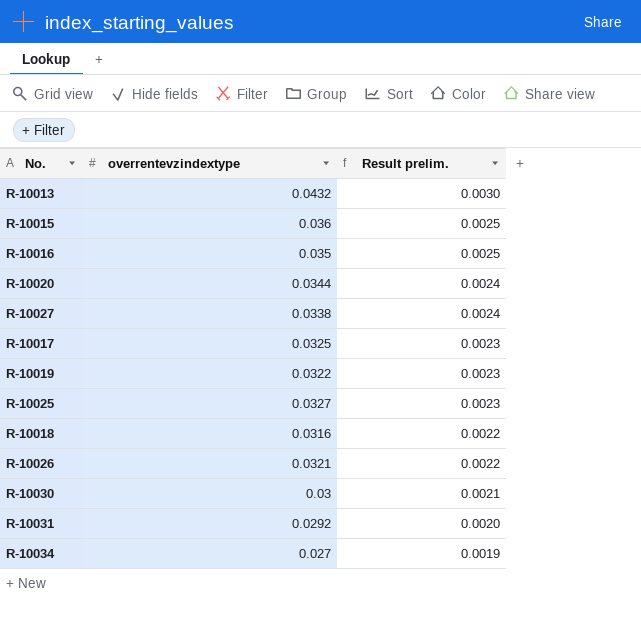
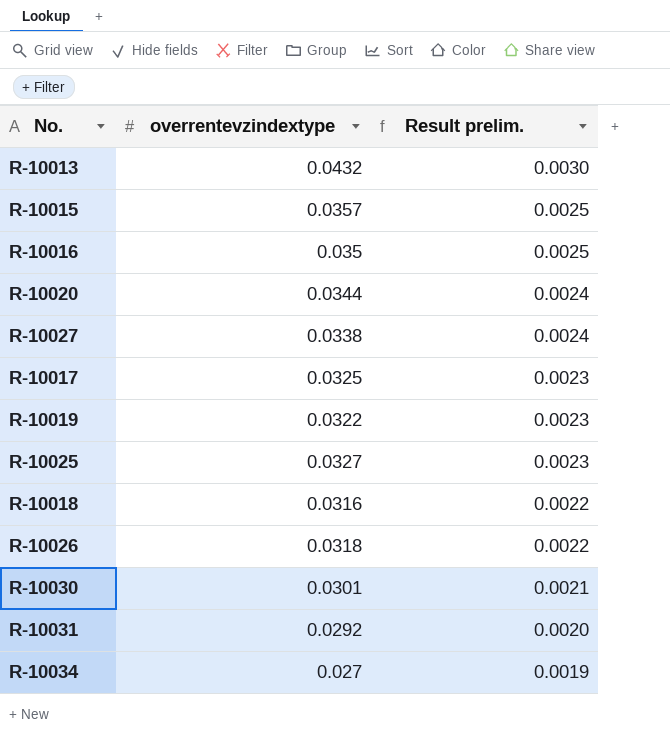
R-10015 | overrentevzindextype: 0.036 -> 0.0357
R-10026 | overrentevzindextype: 0.0321 -> 0.0318
R-10030 | overrentevzindextype: 0.03 -> 0.0301

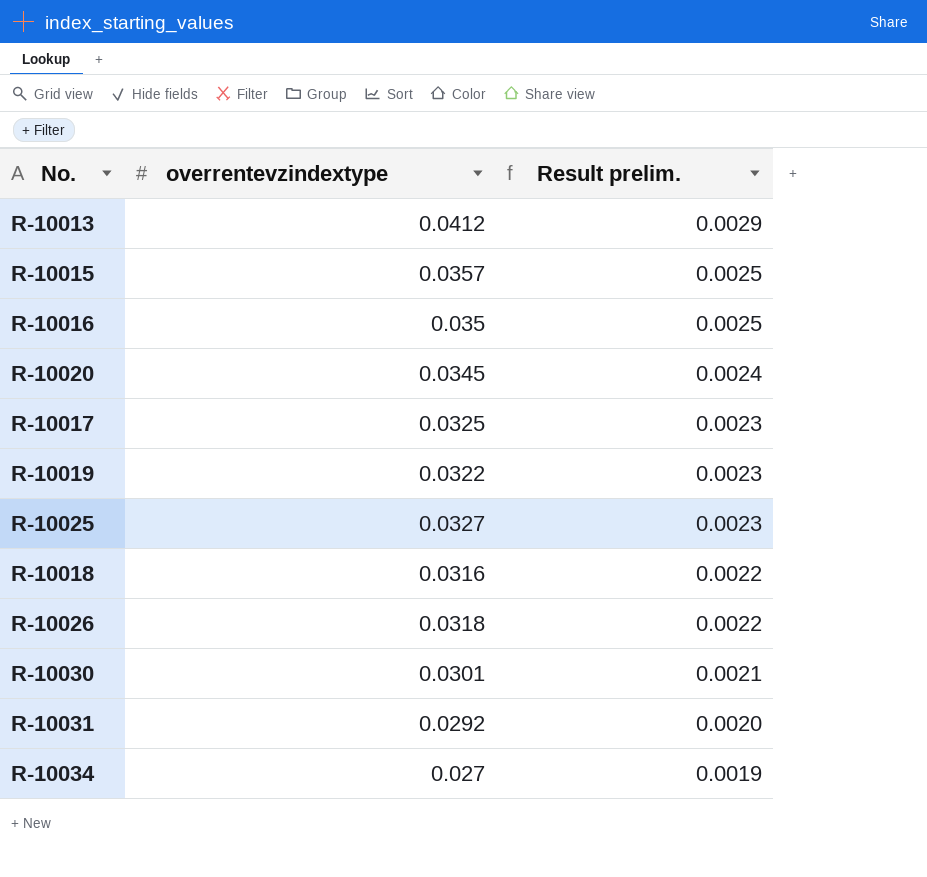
row R-10027: 0.0338 | 0.0024 -> none
R-10013 | overrentevzindextype: 0.0432 -> 0.0412
R-10013 | Result prelim.: 0.0030 -> 0.0029
R-10020 | overrentevzindextype: 0.0344 -> 0.0345

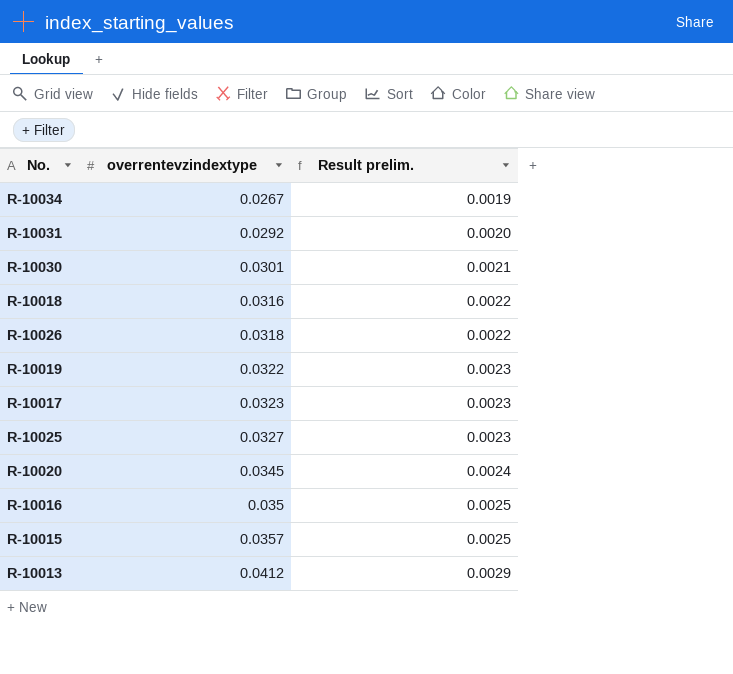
row order: Result prelim. descending -> overrentevzindextype ascending
R-10034 | overrentevzindextype: 0.027 -> 0.0267
R-10017 | overrentevzindextype: 0.0325 -> 0.0323

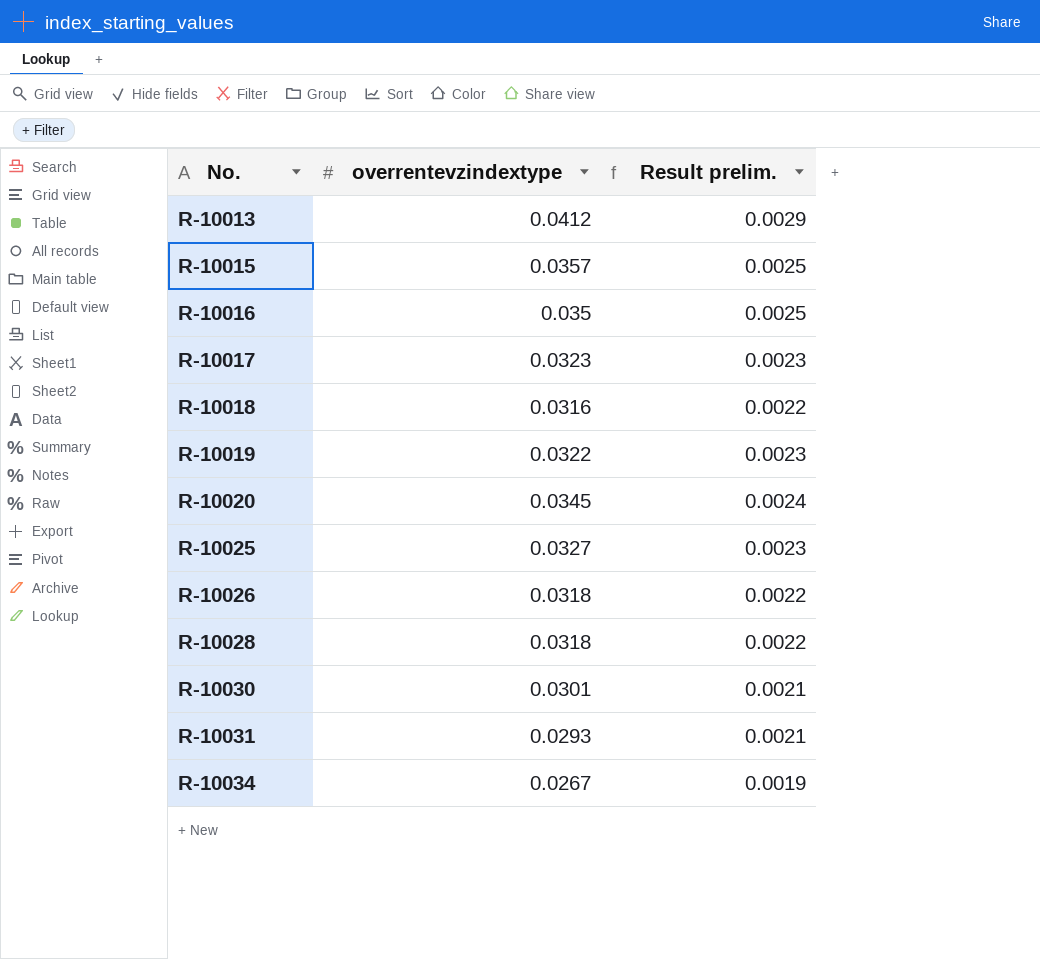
row order: overrentevzindextype ascending -> No. ascending
row R-10028: none -> 0.0318 | 0.0022
R-10031 | overrentevzindextype: 0.0292 -> 0.0293
R-10031 | Result prelim.: 0.0020 -> 0.0021

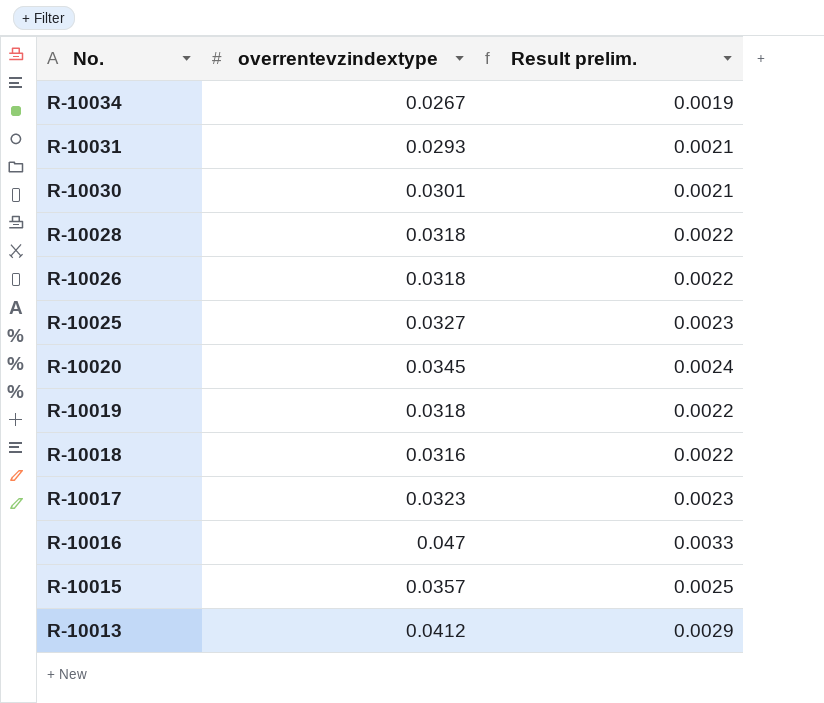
row order: No. ascending -> No. descending
R-10019 | overrentevzindextype: 0.0322 -> 0.0318
R-10019 | Result prelim.: 0.0023 -> 0.0022
R-10016 | overrentevzindextype: 0.035 -> 0.047
R-10016 | Result prelim.: 0.0025 -> 0.0033

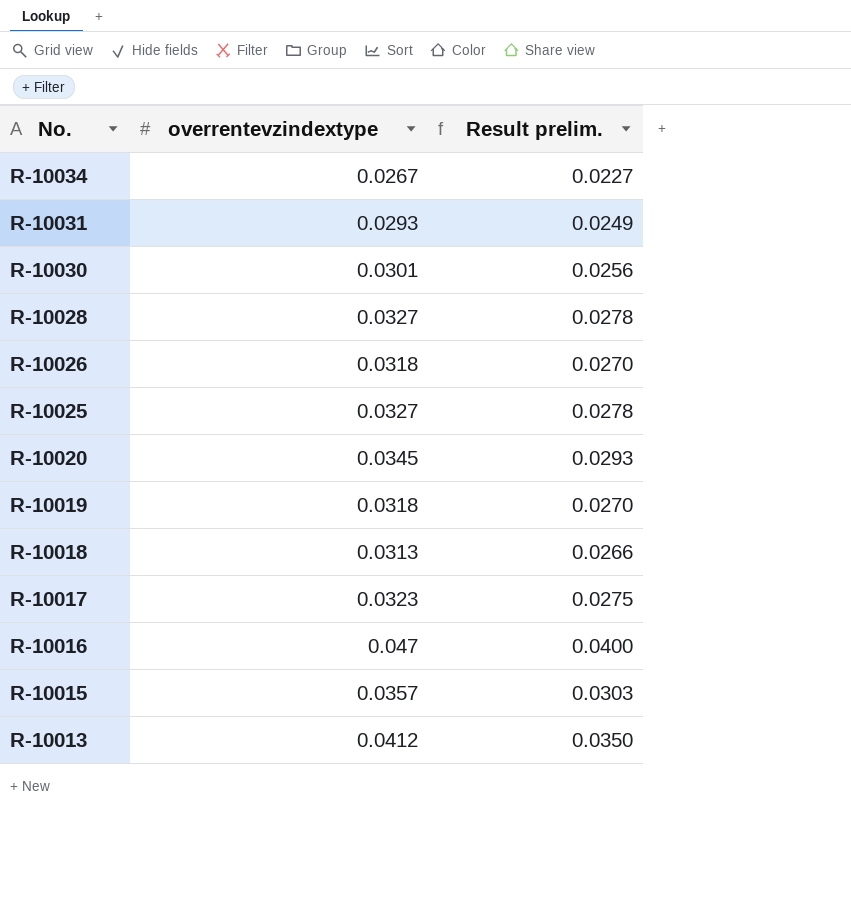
column Result prelim. | formula: [overrentevzindextype] * 0.07 -> [overrentevzindextype] * 0.85
R-10028 | overrentevzindextype: 0.0318 -> 0.0327
R-10018 | overrentevzindextype: 0.0316 -> 0.0313

